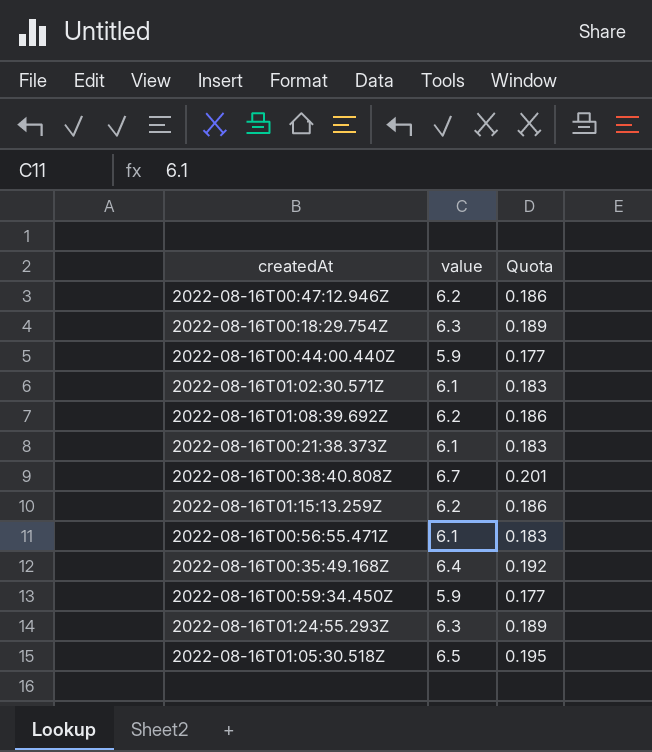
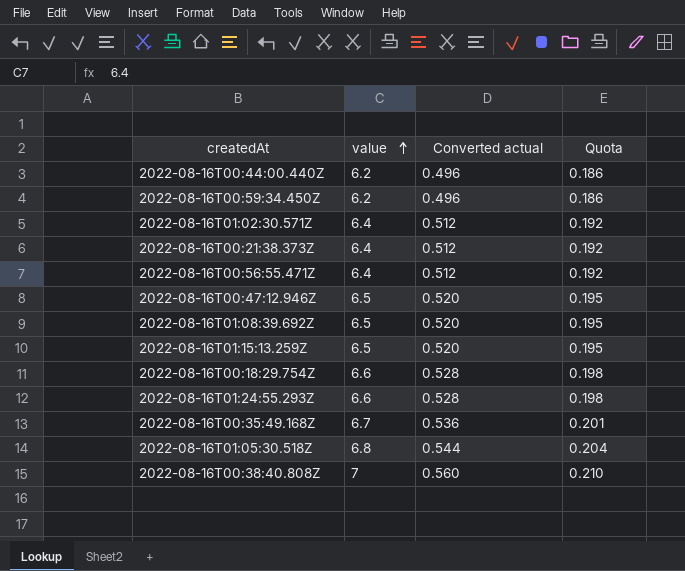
row order: none -> value ascending
column Converted actual | formula: none -> [value] * 0.08
2022-08-16T00:44:00.440Z | value: 5.9 -> 6.2
2022-08-16T00:44:00.440Z | Quota: 0.177 -> 0.186
2022-08-16T00:59:34.450Z | value: 5.9 -> 6.2
2022-08-16T00:59:34.450Z | Quota: 0.177 -> 0.186
2022-08-16T01:02:30.571Z | value: 6.1 -> 6.4
2022-08-16T01:02:30.571Z | Quota: 0.183 -> 0.192
2022-08-16T00:21:38.373Z | value: 6.1 -> 6.4
2022-08-16T00:21:38.373Z | Quota: 0.183 -> 0.192
2022-08-16T00:56:55.471Z | value: 6.1 -> 6.4
2022-08-16T00:56:55.471Z | Quota: 0.183 -> 0.192
2022-08-16T00:47:12.946Z | value: 6.2 -> 6.5
2022-08-16T00:47:12.946Z | Quota: 0.186 -> 0.195
2022-08-16T01:08:39.692Z | value: 6.2 -> 6.5
2022-08-16T01:08:39.692Z | Quota: 0.186 -> 0.195
2022-08-16T01:15:13.259Z | value: 6.2 -> 6.5
2022-08-16T01:15:13.259Z | Quota: 0.186 -> 0.195
2022-08-16T00:18:29.754Z | value: 6.3 -> 6.6
2022-08-16T00:18:29.754Z | Quota: 0.189 -> 0.198
2022-08-16T01:24:55.293Z | value: 6.3 -> 6.6
2022-08-16T01:24:55.293Z | Quota: 0.189 -> 0.198
2022-08-16T00:35:49.168Z | value: 6.4 -> 6.7
2022-08-16T00:35:49.168Z | Quota: 0.192 -> 0.201
2022-08-16T01:05:30.518Z | value: 6.5 -> 6.8
2022-08-16T01:05:30.518Z | Quota: 0.195 -> 0.204
2022-08-16T00:38:40.808Z | value: 6.7 -> 7
2022-08-16T00:38:40.808Z | Quota: 0.201 -> 0.210

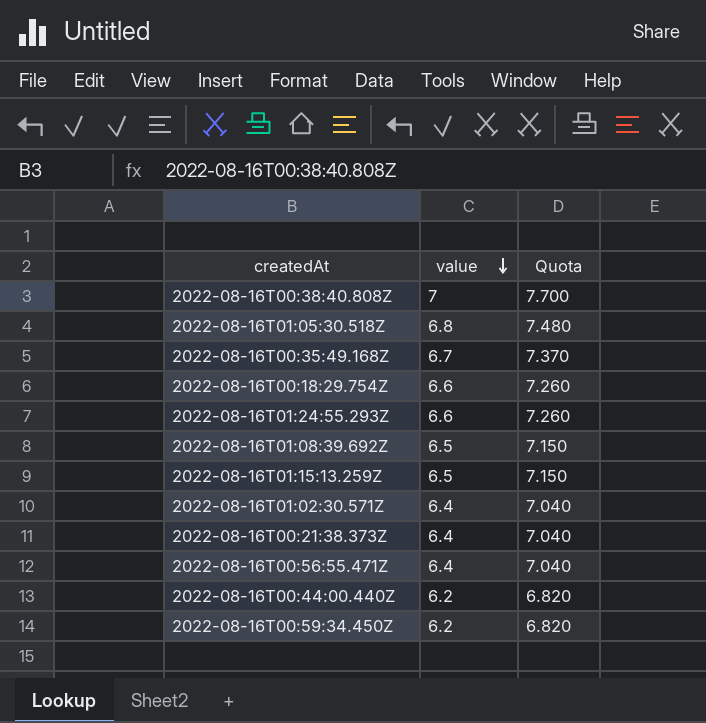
row order: value ascending -> value descending
column Converted actual | formula: [value] * 0.08 -> none
column Quota | formula: [value] * 0.03 -> [value] * 1.1
row 2022-08-16T00:47:12.946Z: 6.5 | 0.520 | 0.195 -> none

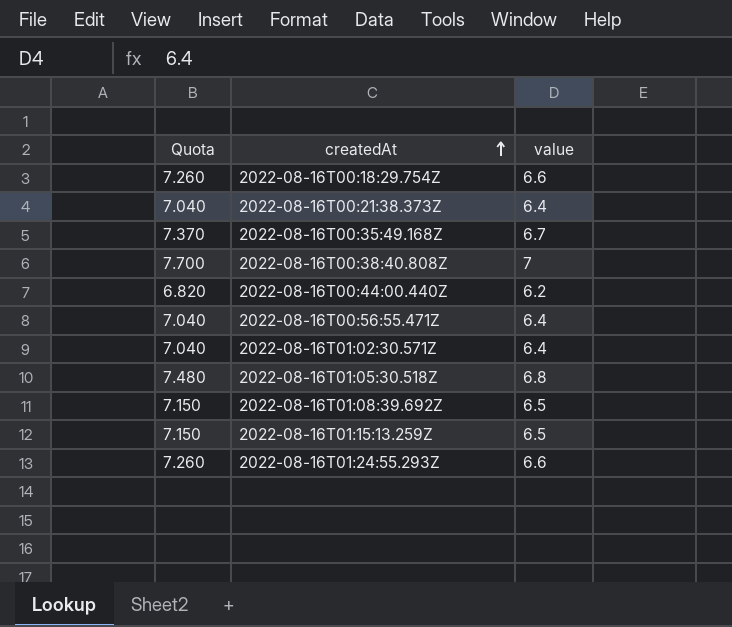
row order: value descending -> createdAt ascending
column Quota | position: 3 -> 1
row 2022-08-16T00:59:34.450Z: 6.2 | 6.820 -> none

